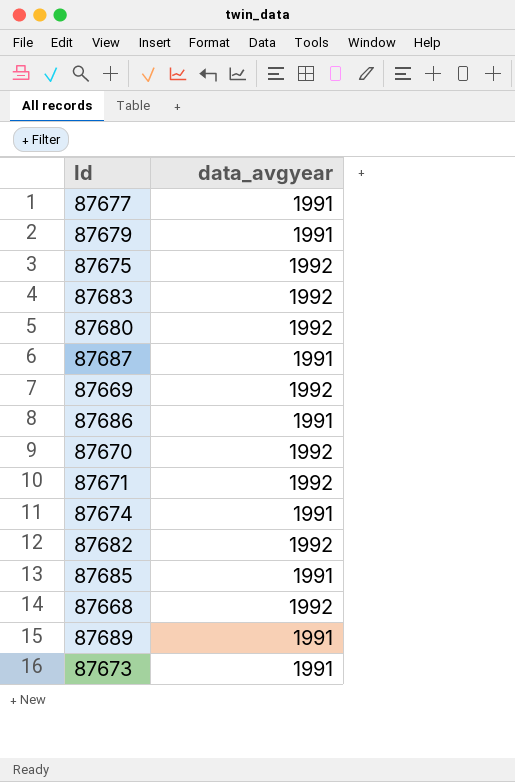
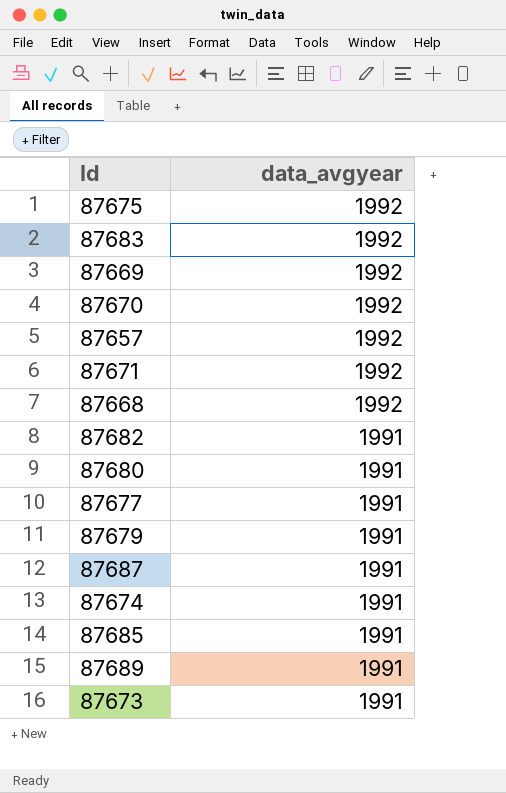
row order: none -> data_avgyear descending
row 87686: 1991 -> none
row 87657: none -> 1992
87682 | data_avgyear: 1992 -> 1991
87680 | data_avgyear: 1992 -> 1991

